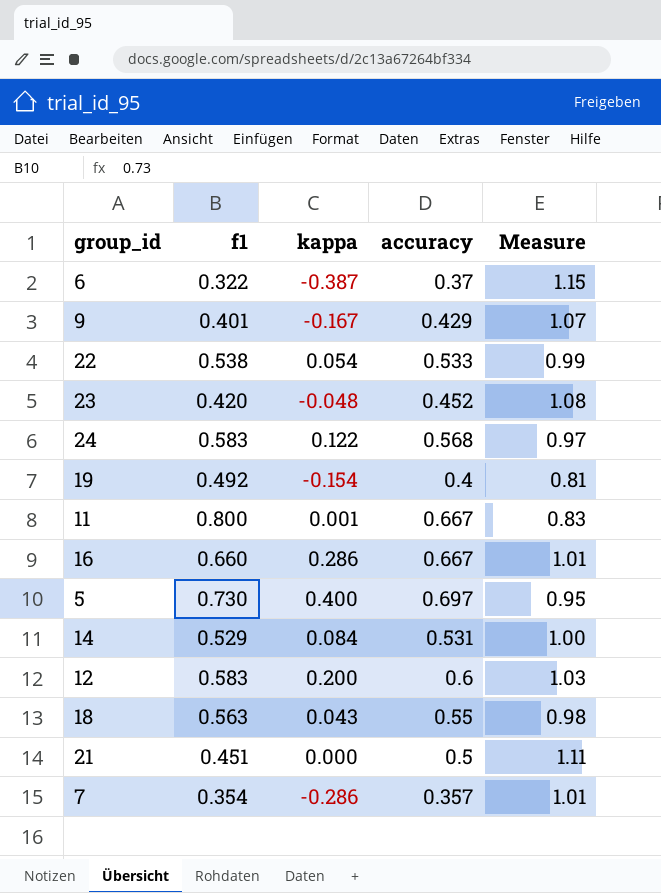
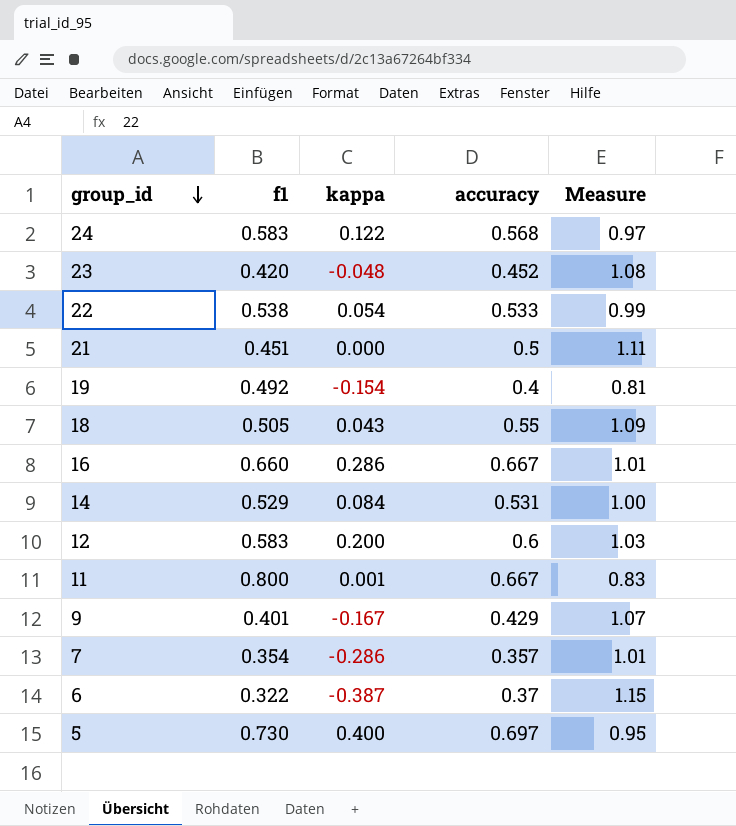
row order: none -> group_id descending
18 | f1: 0.563 -> 0.505
18 | Measure: 0.98 -> 1.09

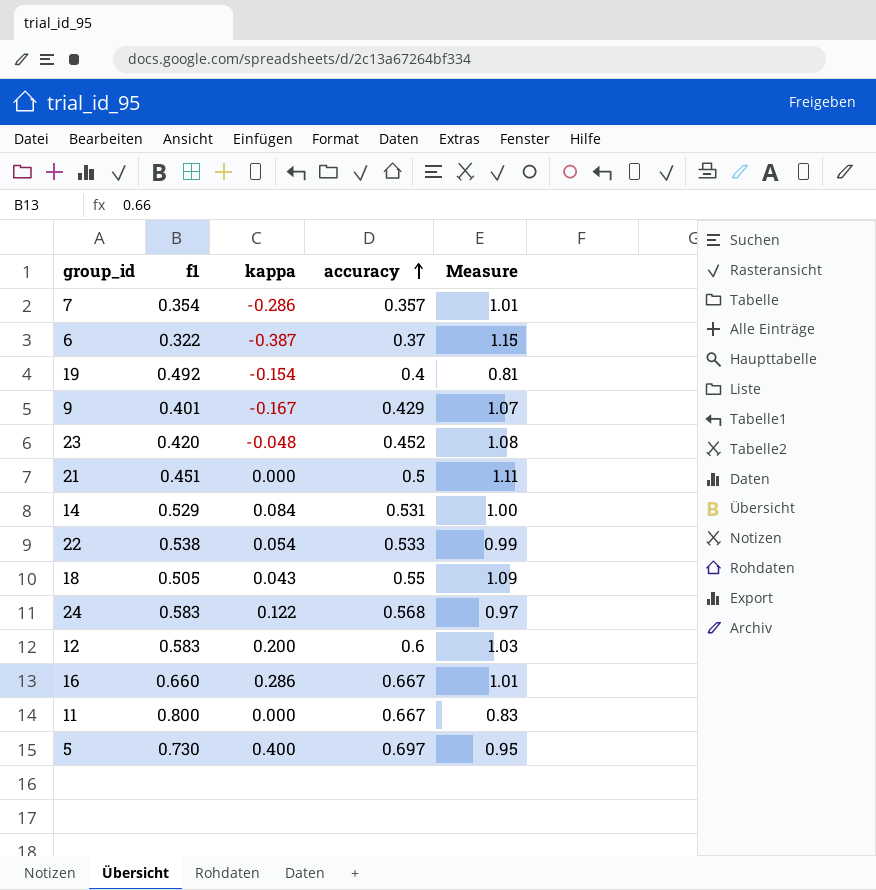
row order: group_id descending -> accuracy ascending
11 | kappa: 0.001 -> 0.000

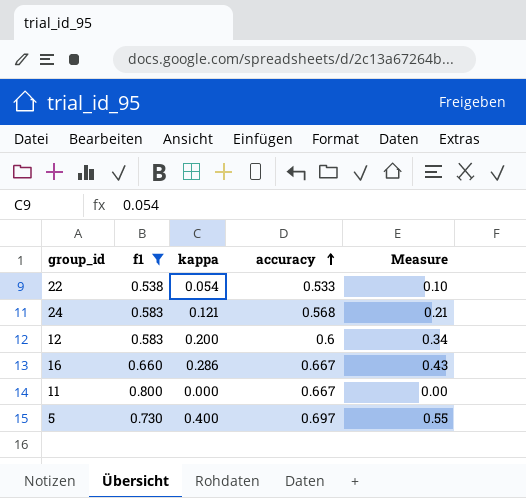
filter: none -> f1 >= 0.538
column Measure | formula: [accuracy] / [f1] -> [kappa] / [f1]
24 | kappa: 0.122 -> 0.121

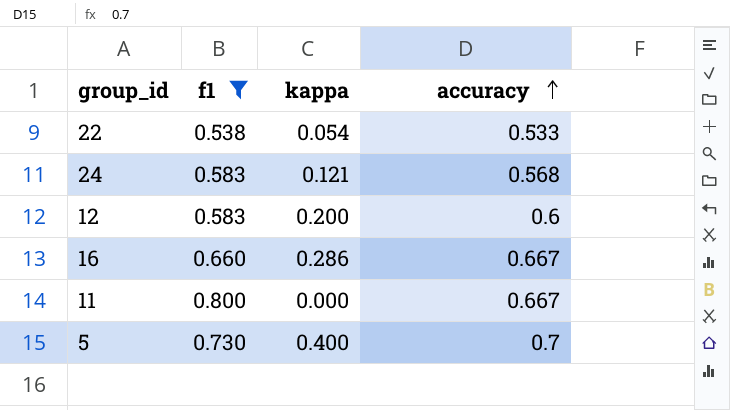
column Measure | formula: [kappa] / [f1] -> none
5 | accuracy: 0.697 -> 0.7

